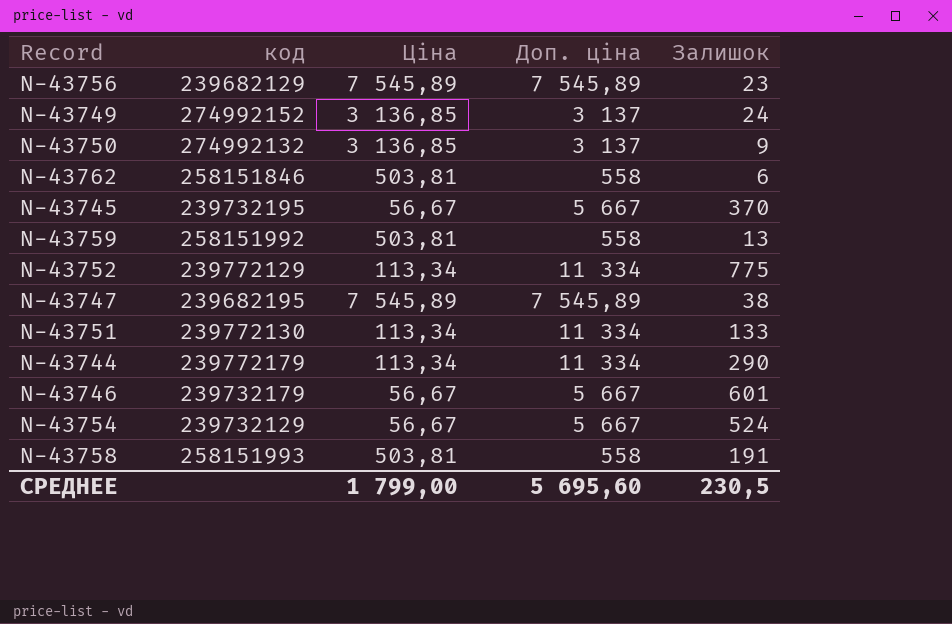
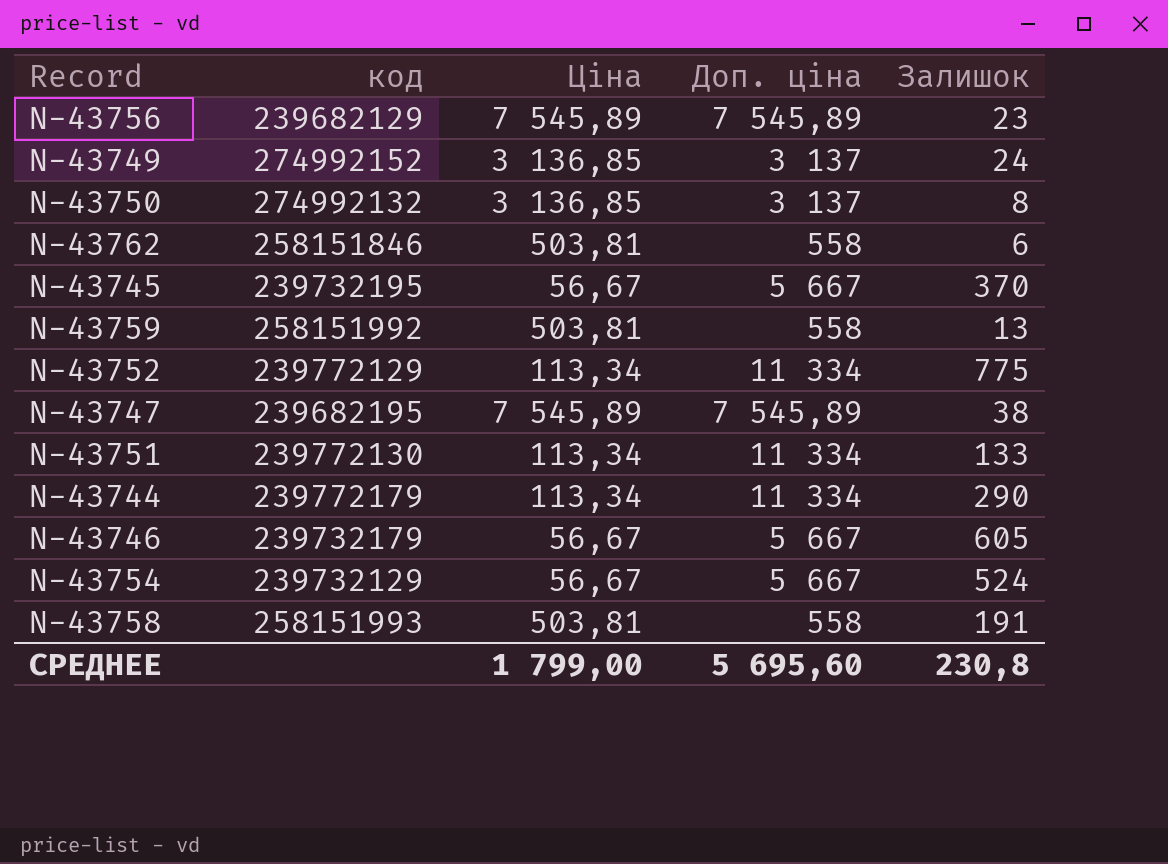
N-43750 | Залишок: 9 -> 8
N-43746 | Залишок: 601 -> 605
СРЕДНЕЕ | Залишок: 230,5 -> 230,8

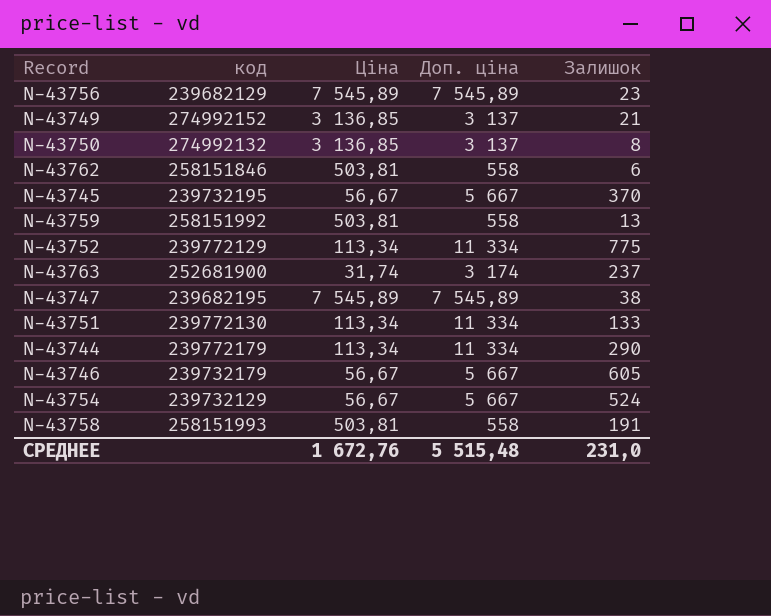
N-43749 | Залишок: 24 -> 21
row N-43763: none -> 252681900 | 31,74 | 3 174 | 237
СРЕДНЕЕ | Ціна: 1 799,00 -> 1 672,76
СРЕДНЕЕ | Доп. ціна: 5 695,60 -> 5 515,48
СРЕДНЕЕ | Залишок: 230,8 -> 231,0

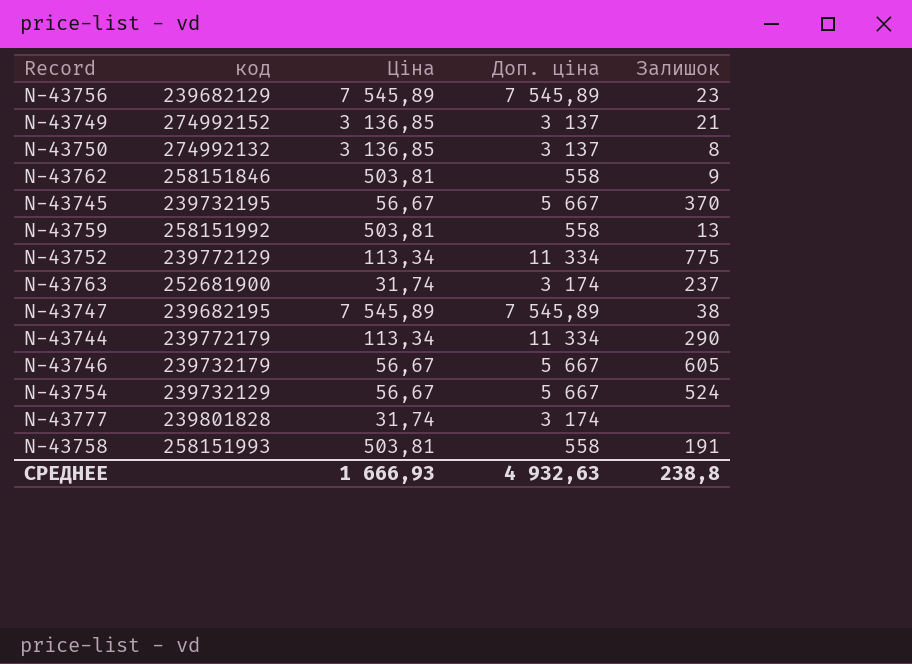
row N-43751: 239772130 | 113,34 | 11 334 | 133 -> none
N-43762 | Залишок: 6 -> 9
row N-43777: none -> 239801828 | 31,74 | 3 174 | none
СРЕДНЕЕ | Ціна: 1 672,76 -> 1 666,93
СРЕДНЕЕ | Доп. ціна: 5 515,48 -> 4 932,63
СРЕДНЕЕ | Залишок: 231,0 -> 238,8

